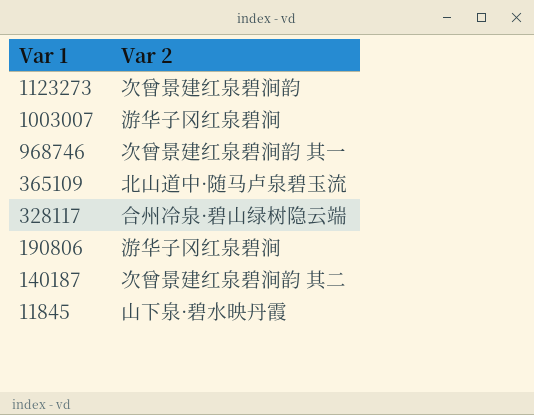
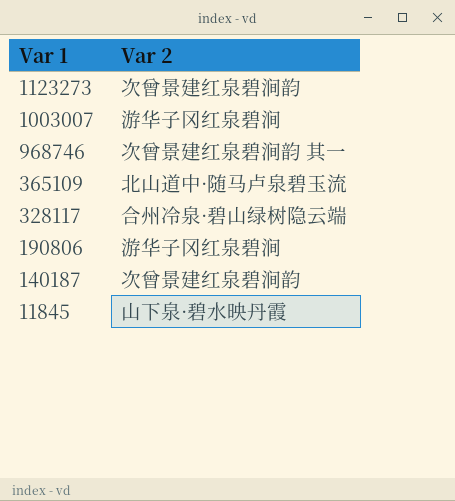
140187 | Var 2: 次曾景建红泉碧涧韵 其二 -> 次曾景建红泉碧涧韵

